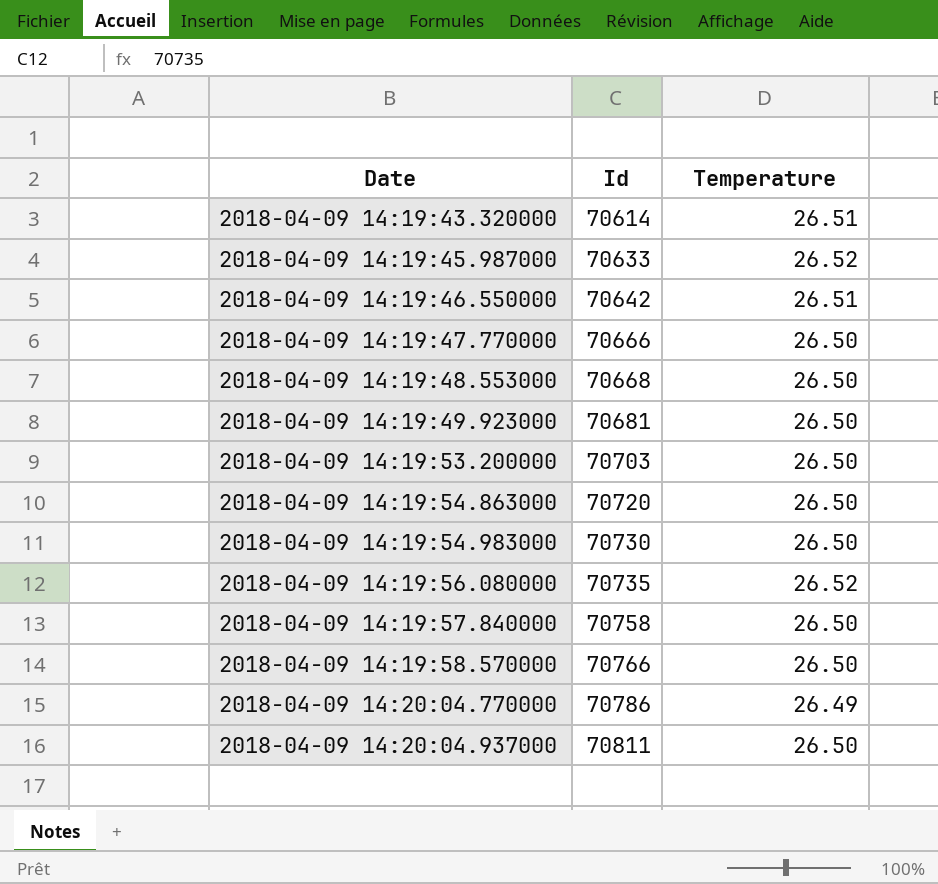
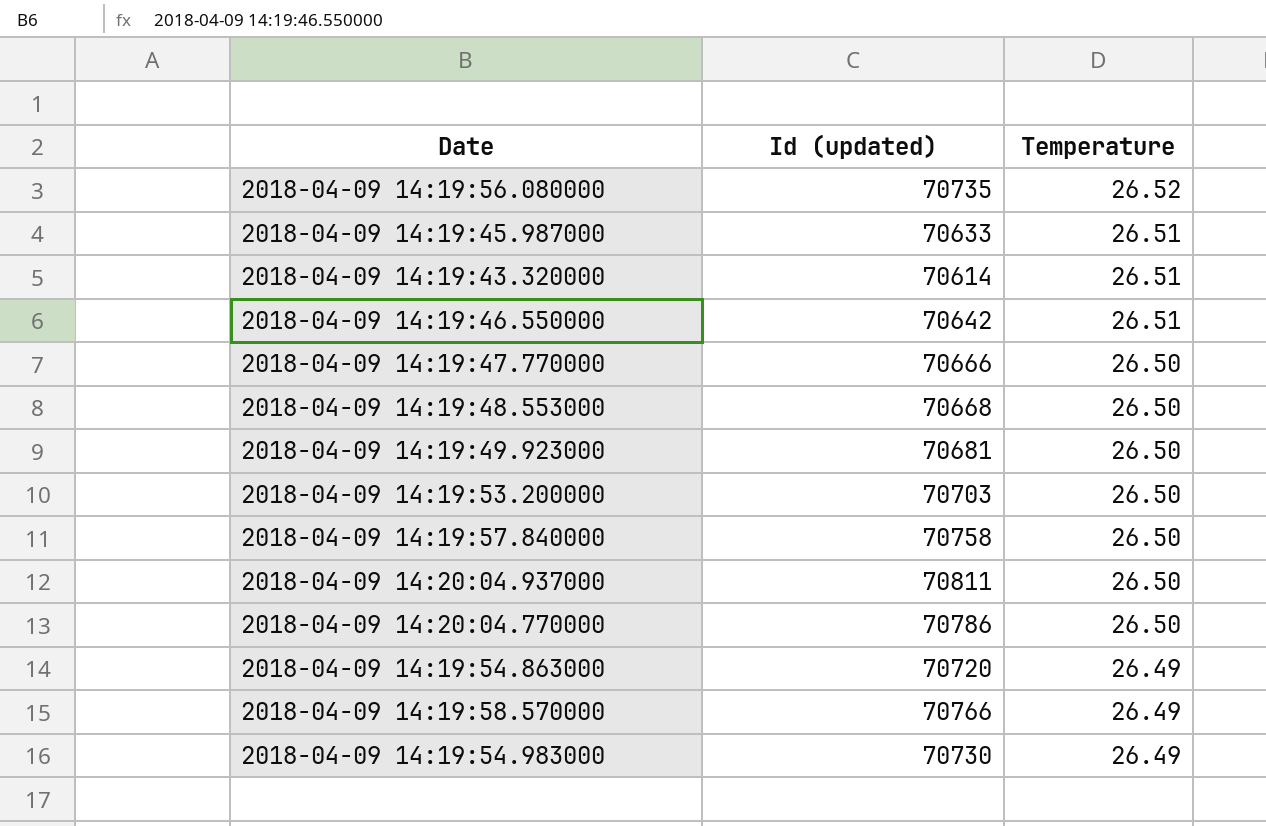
row order: Date ascending -> Temperature descending
column name: Id -> Id (updated)
2018-04-09 14:19:45.987000 | Temperature: 26.52 -> 26.51
2018-04-09 14:20:04.770000 | Temperature: 26.49 -> 26.50
2018-04-09 14:19:54.863000 | Temperature: 26.50 -> 26.49
2018-04-09 14:19:58.570000 | Temperature: 26.50 -> 26.49
2018-04-09 14:19:54.983000 | Temperature: 26.50 -> 26.49

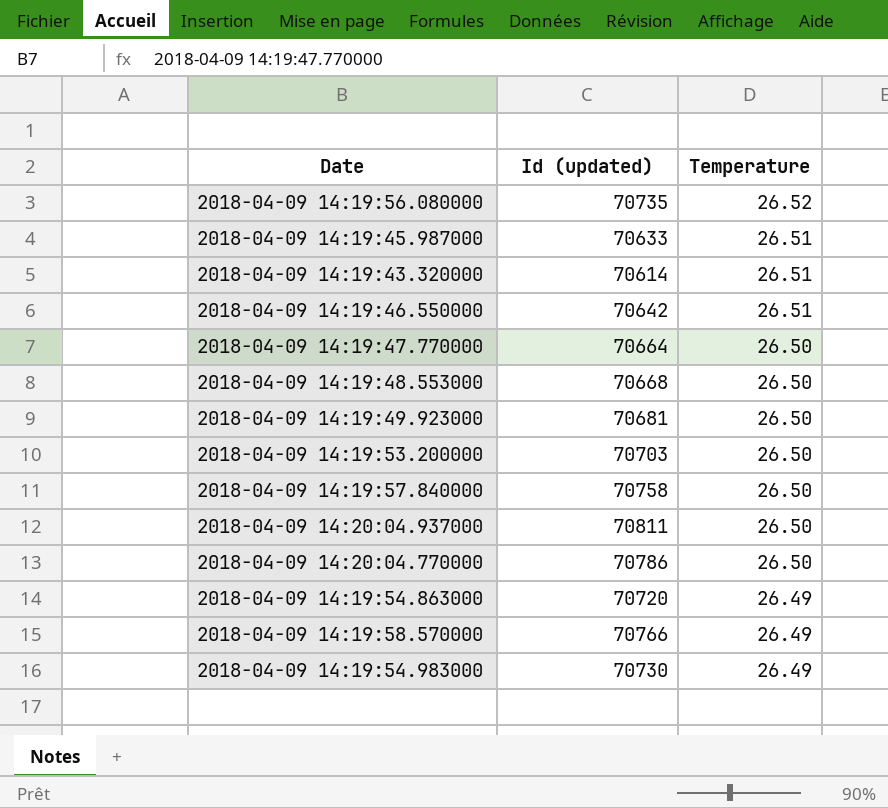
2018-04-09 14:19:47.770000 | Id (updated): 70666 -> 70664

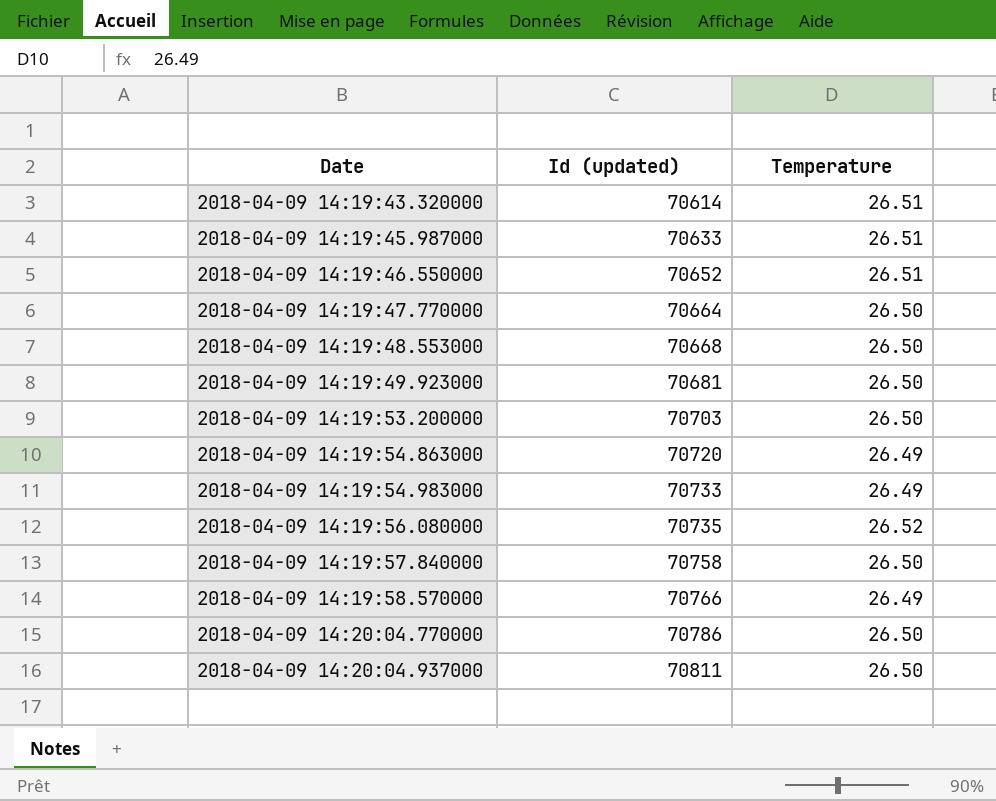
row order: Temperature descending -> Date ascending
2018-04-09 14:19:46.550000 | Id (updated): 70642 -> 70652
2018-04-09 14:19:54.983000 | Id (updated): 70730 -> 70733

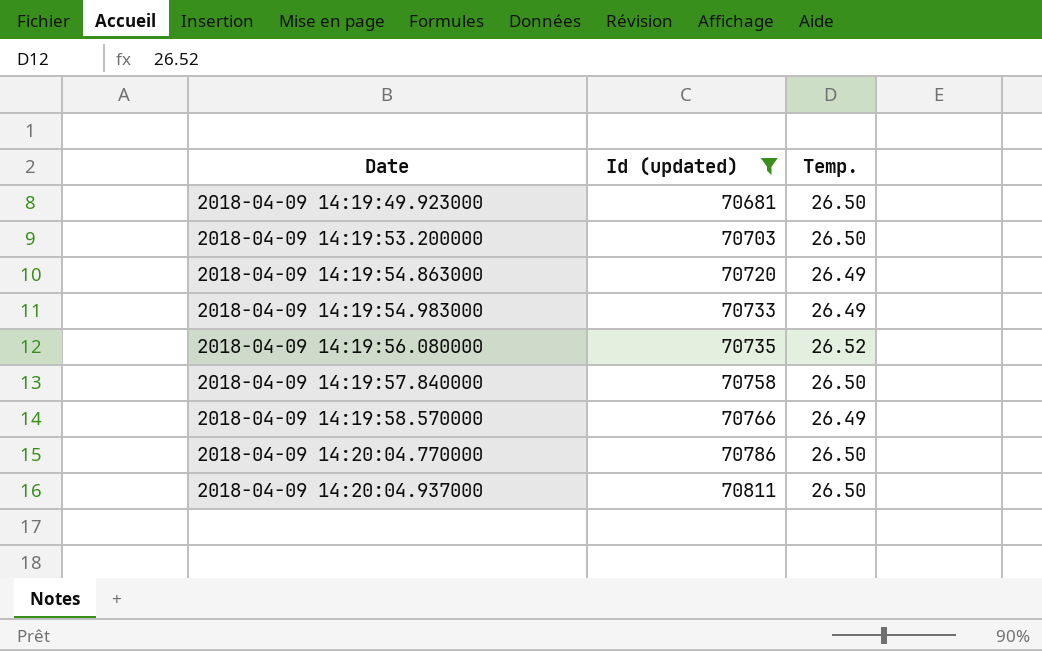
filter: none -> Id (updated) >= 70681
column name: Temperature -> Temp.

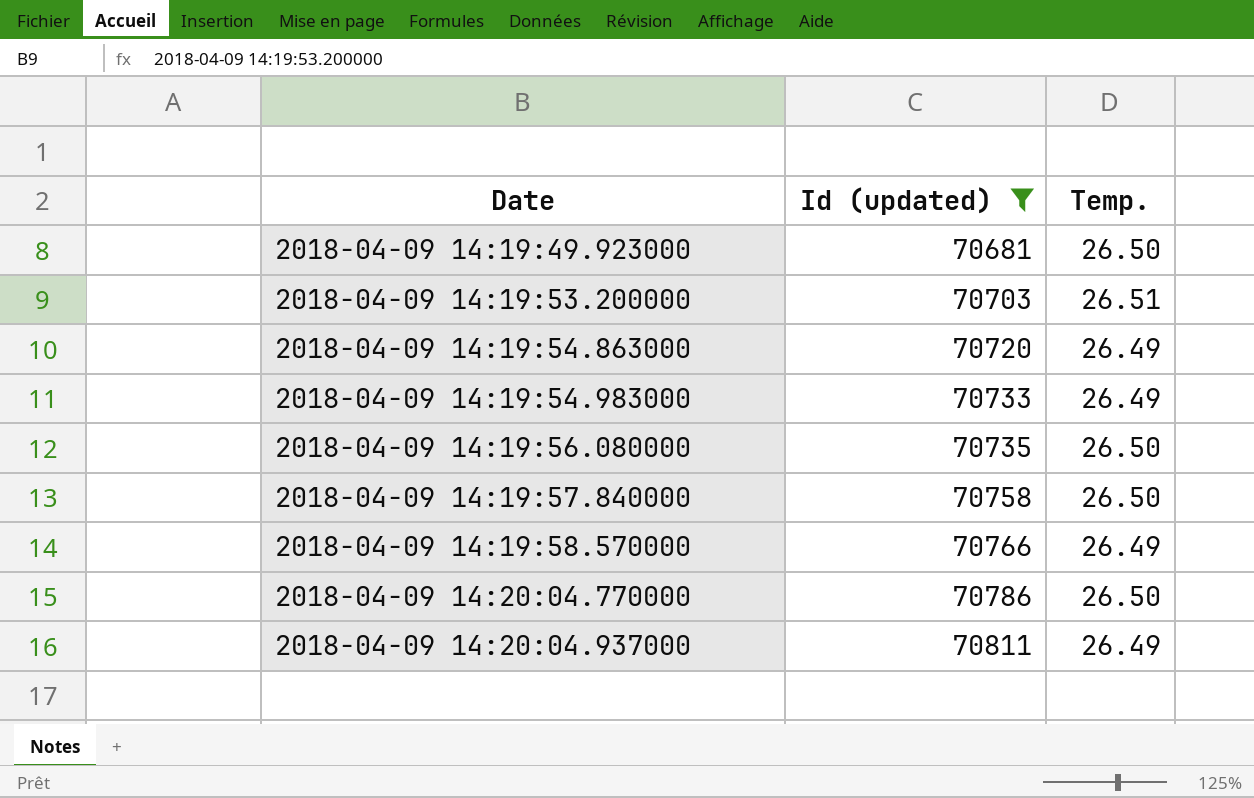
2018-04-09 14:19:53.200000 | Temp.: 26.50 -> 26.51
2018-04-09 14:19:56.080000 | Temp.: 26.52 -> 26.50
2018-04-09 14:20:04.937000 | Temp.: 26.50 -> 26.49

